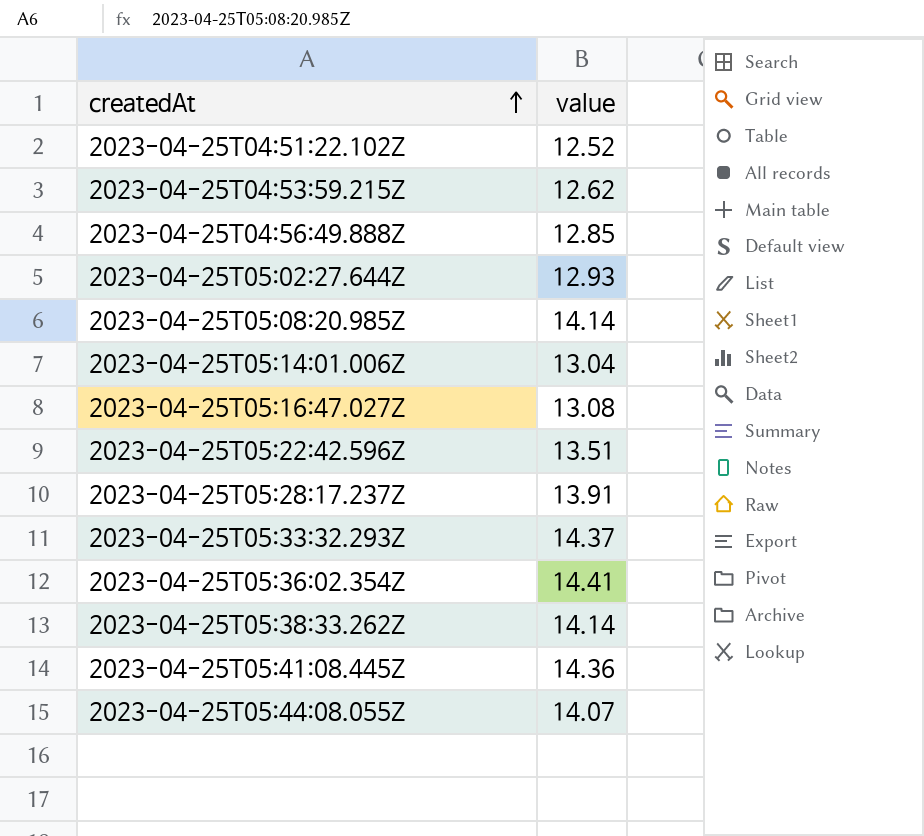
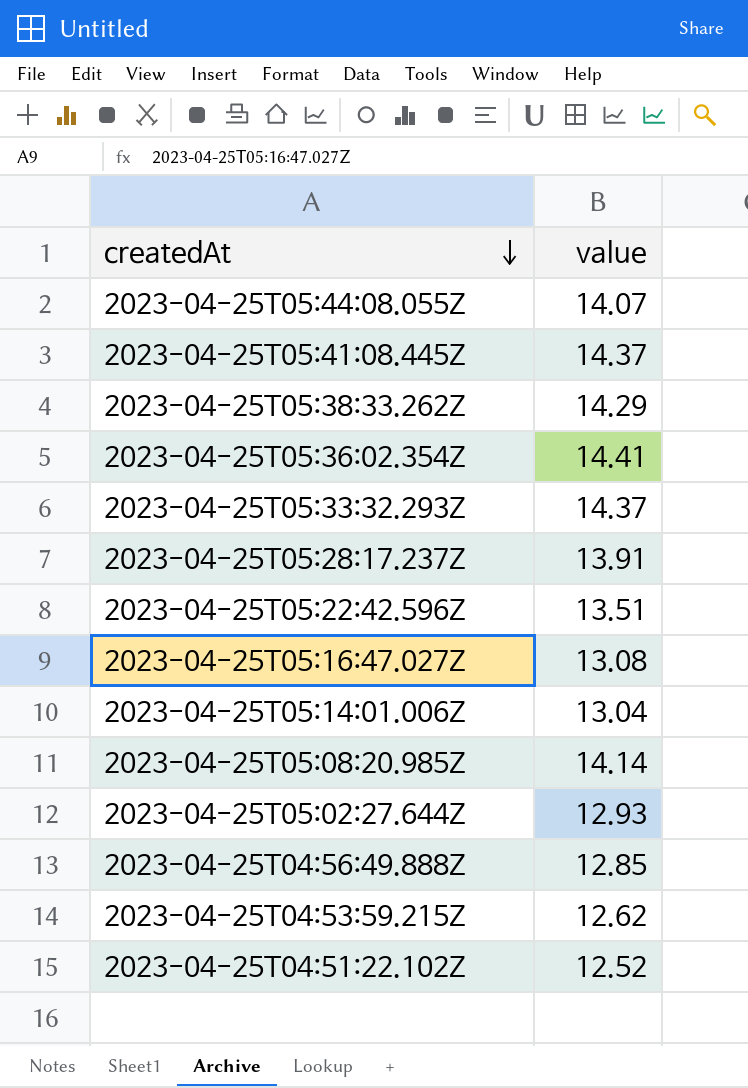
row order: createdAt ascending -> createdAt descending
2023-04-25T05:41:08.445Z | value: 14.36 -> 14.37
2023-04-25T05:38:33.262Z | value: 14.14 -> 14.29

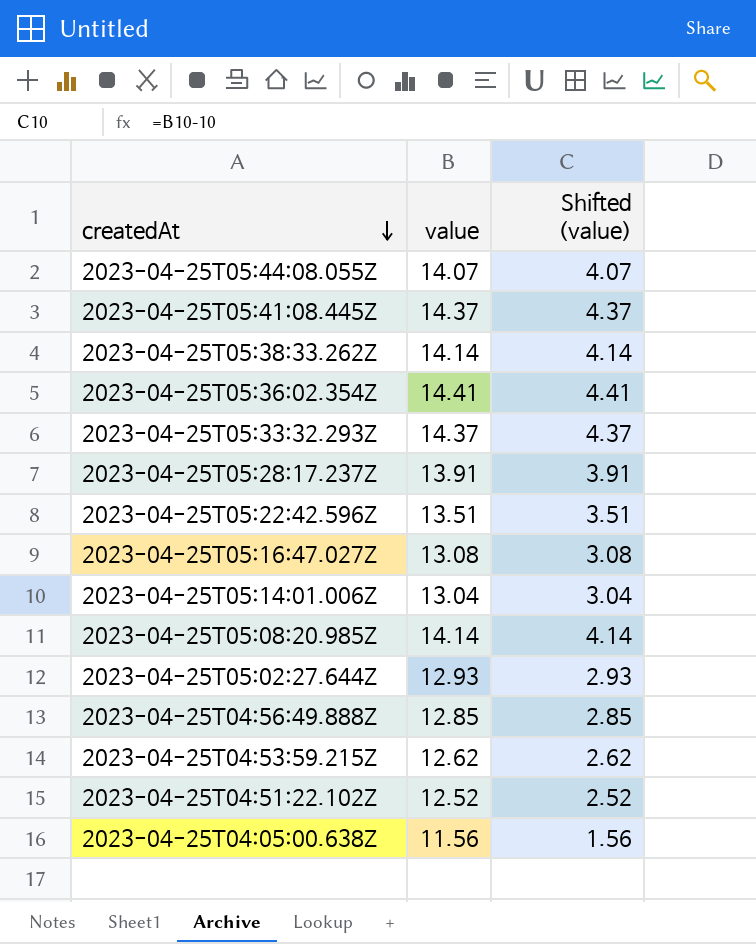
column Shifted (value) | formula: none -> [value] - 10
2023-04-25T05:38:33.262Z | value: 14.29 -> 14.14
row 2023-04-25T04:05:00.638Z: none -> 11.56 | 1.56

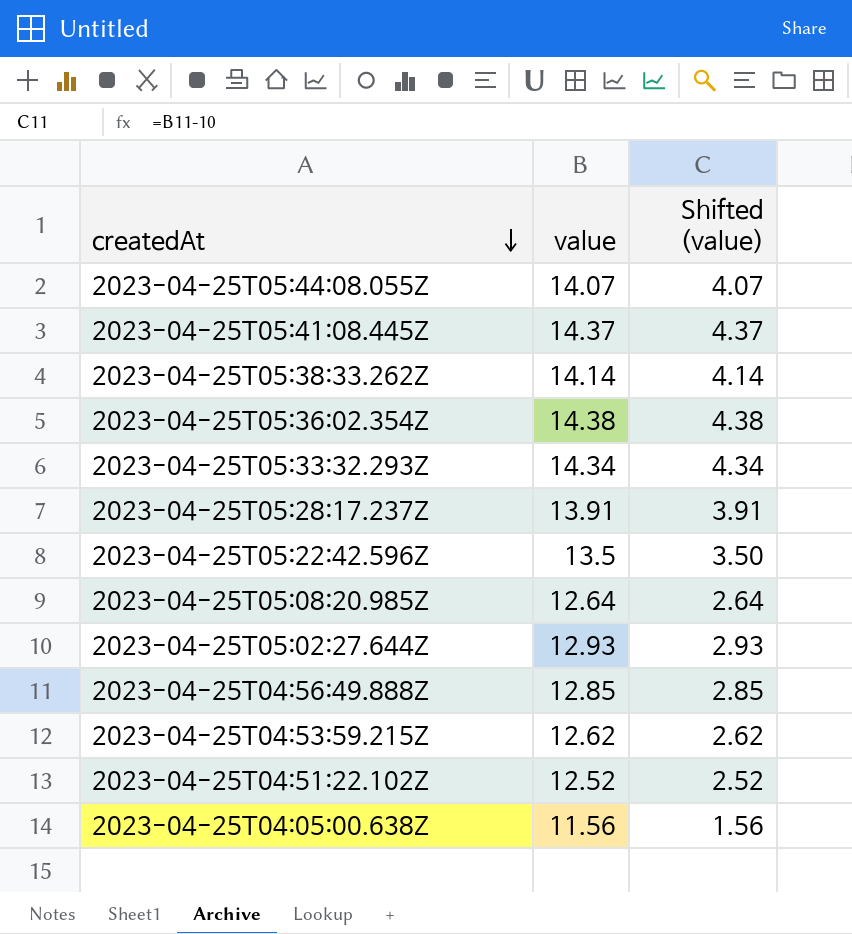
row 2023-04-25T05:16:47.027Z: 13.08 | 3.08 -> none
row 2023-04-25T05:14:01.006Z: 13.04 | 3.04 -> none
2023-04-25T05:36:02.354Z | value: 14.41 -> 14.38
2023-04-25T05:36:02.354Z | Shifted (value): 4.41 -> 4.38
2023-04-25T05:33:32.293Z | value: 14.37 -> 14.34
2023-04-25T05:33:32.293Z | Shifted (value): 4.37 -> 4.34
2023-04-25T05:22:42.596Z | value: 13.51 -> 13.5
2023-04-25T05:22:42.596Z | Shifted (value): 3.51 -> 3.50
2023-04-25T05:08:20.985Z | value: 14.14 -> 12.64
2023-04-25T05:08:20.985Z | Shifted (value): 4.14 -> 2.64

